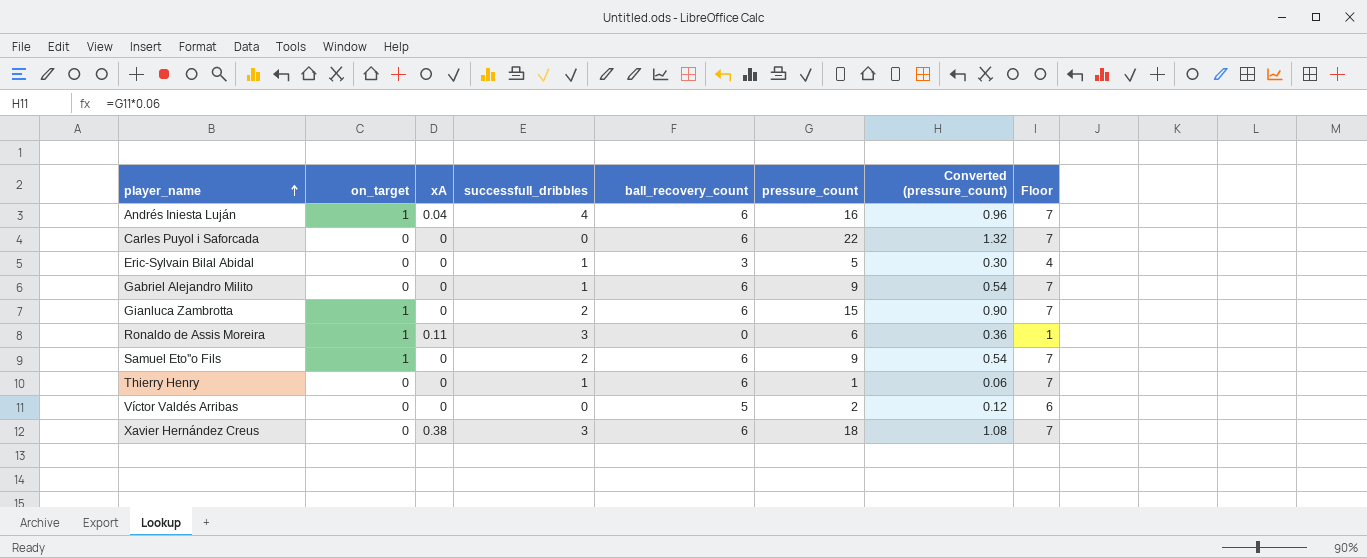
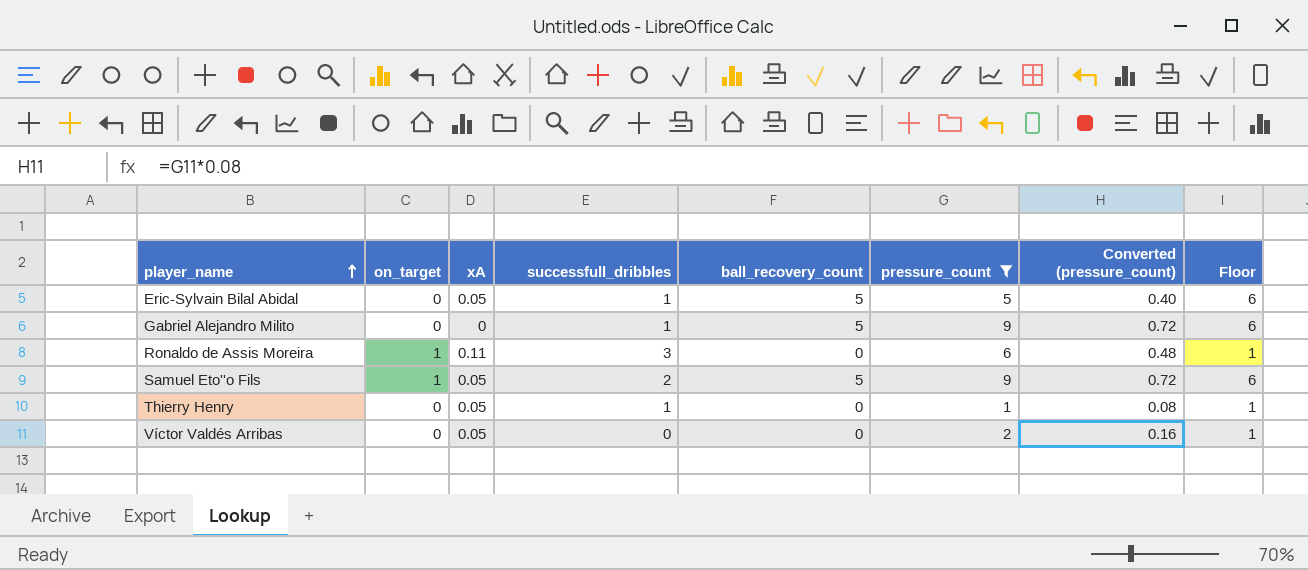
filter: none -> pressure_count <= 9
column Converted (pressure_count) | formula: [pressure_count] * 0.06 -> [pressure_count] * 0.08
Eric-Sylvain Bilal Abidal | xA: 0 -> 0.05
Eric-Sylvain Bilal Abidal | ball_recovery_count: 3 -> 5
Eric-Sylvain Bilal Abidal | Floor: 4 -> 6
Gabriel Alejandro Milito | ball_recovery_count: 6 -> 5
Gabriel Alejandro Milito | Floor: 7 -> 6
Samuel Eto''o Fils | xA: 0 -> 0.05
Samuel Eto''o Fils | ball_recovery_count: 6 -> 5
Samuel Eto''o Fils | Floor: 7 -> 6
Thierry Henry | xA: 0 -> 0.05
Thierry Henry | ball_recovery_count: 6 -> 0
Thierry Henry | Floor: 7 -> 1
Víctor Valdés Arribas | xA: 0 -> 0.05
Víctor Valdés Arribas | ball_recovery_count: 5 -> 0
Víctor Valdés Arribas | Floor: 6 -> 1

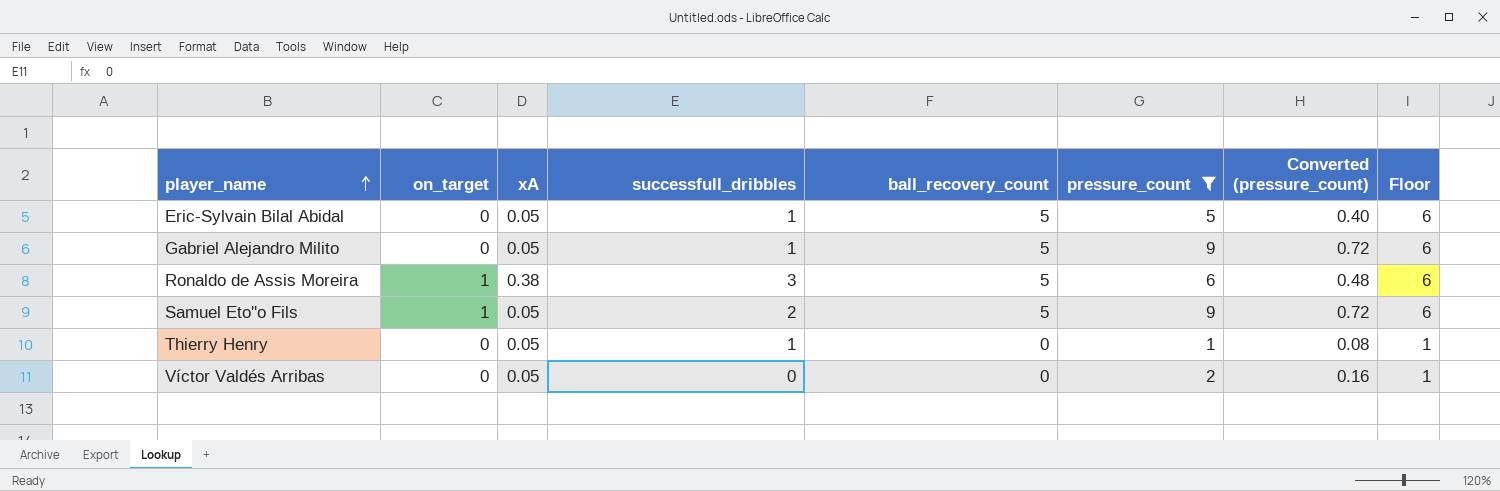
Gabriel Alejandro Milito | xA: 0 -> 0.05
Ronaldo de Assis Moreira | xA: 0.11 -> 0.38
Ronaldo de Assis Moreira | ball_recovery_count: 0 -> 5
Ronaldo de Assis Moreira | Floor: 1 -> 6

